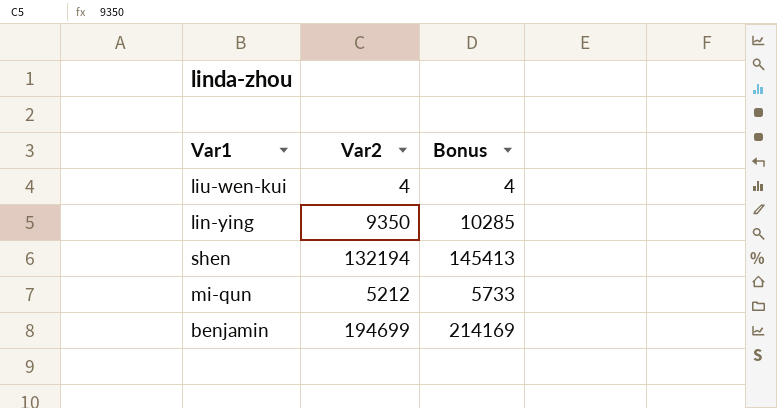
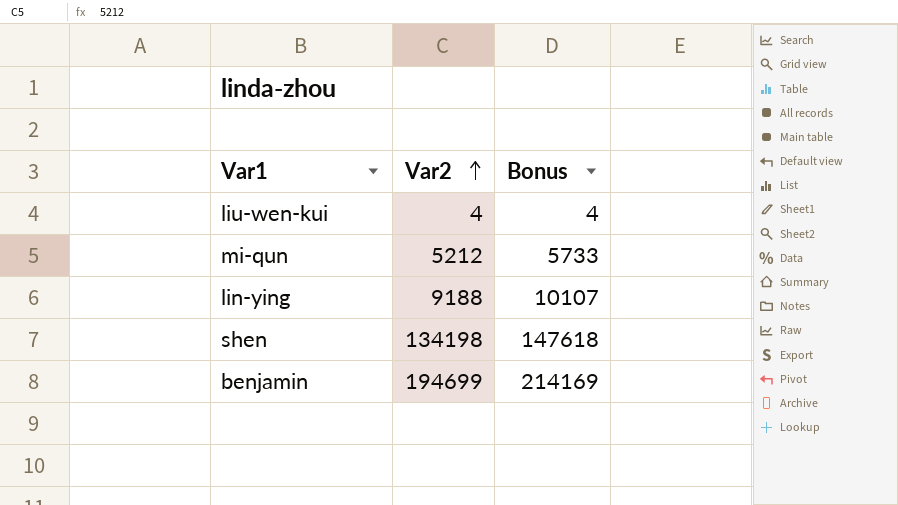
row order: none -> Var2 ascending
lin-ying | Var2: 9350 -> 9188
lin-ying | Bonus: 10285 -> 10107
shen | Var2: 132194 -> 134198
shen | Bonus: 145413 -> 147618

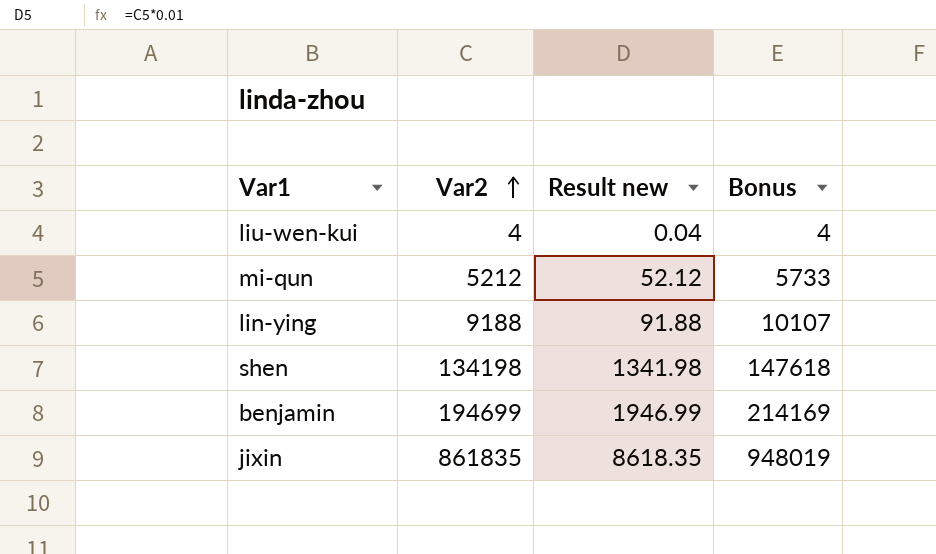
column Result new | formula: none -> [Var2] * 0.01
row jixin: none -> 861835 | 8618.35 | 948019

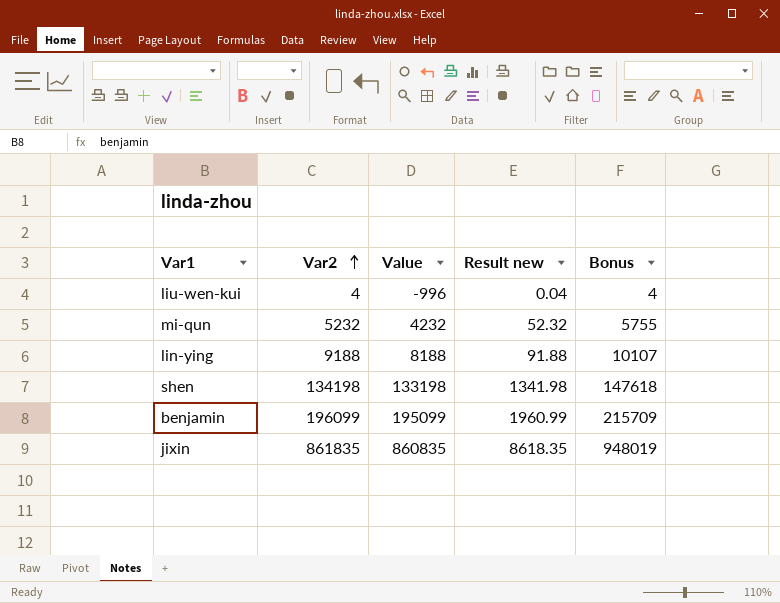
column Value | formula: none -> [Var2] - 1000
mi-qun | Var2: 5212 -> 5232
mi-qun | Result new: 52.12 -> 52.32
mi-qun | Bonus: 5733 -> 5755
benjamin | Var2: 194699 -> 196099
benjamin | Result new: 1946.99 -> 1960.99
benjamin | Bonus: 214169 -> 215709

